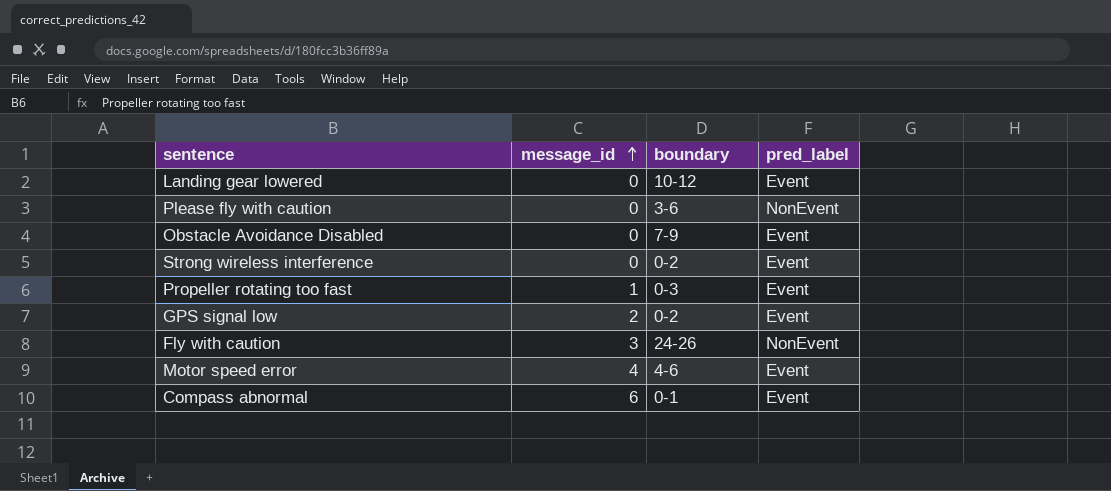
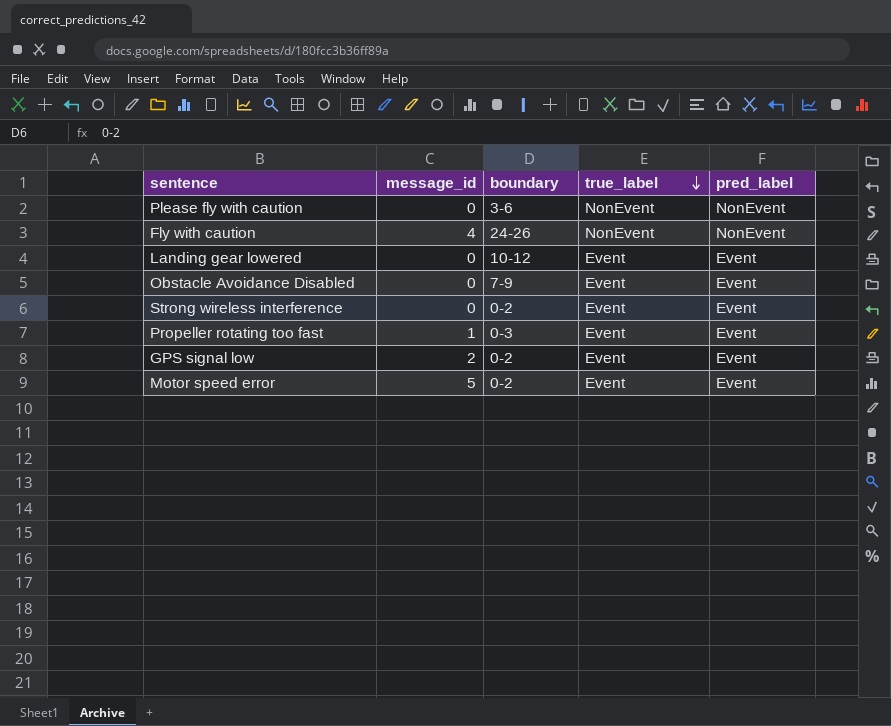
row order: message_id ascending -> true_label descending
column true_label | position: none -> 4
row Compass abnormal: 6 | 0-1 | Event -> none
Fly with caution | message_id: 3 -> 4
Motor speed error | message_id: 4 -> 5
Motor speed error | boundary: 4-6 -> 0-2

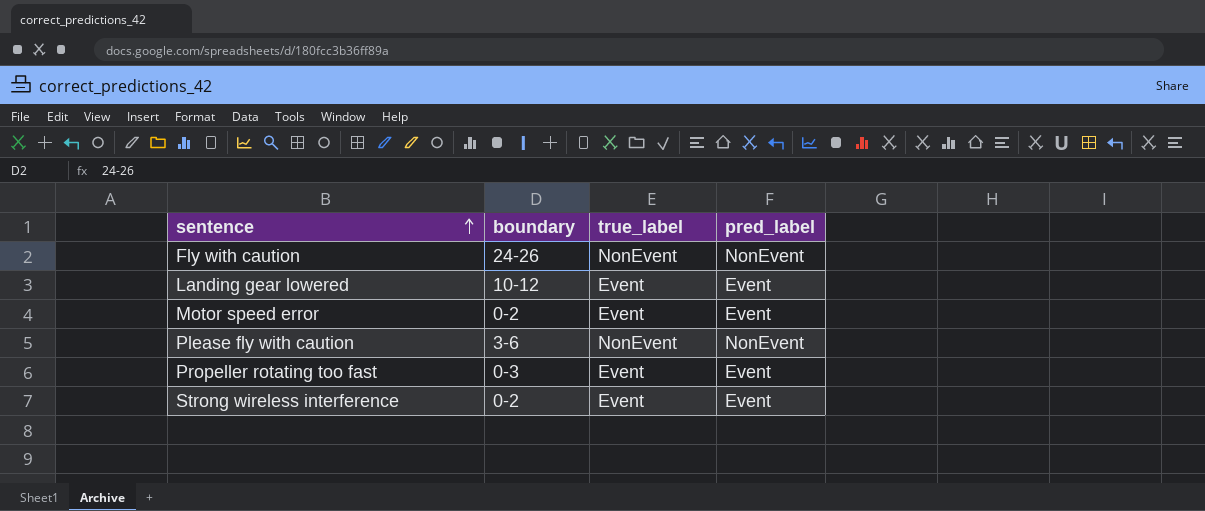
row order: true_label descending -> sentence ascending
column message_id | position: 2 -> none
row Obstacle Avoidance Disabled: 0 | 7-9 | Event | Event -> none
row GPS signal low: 2 | 0-2 | Event | Event -> none

